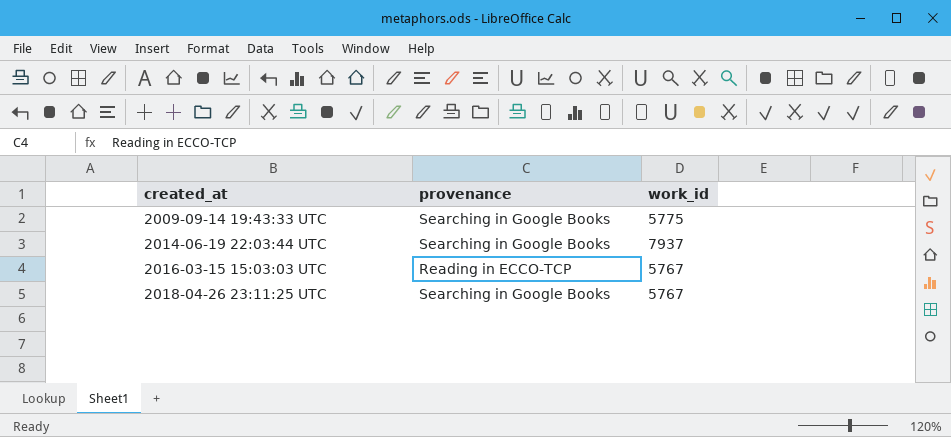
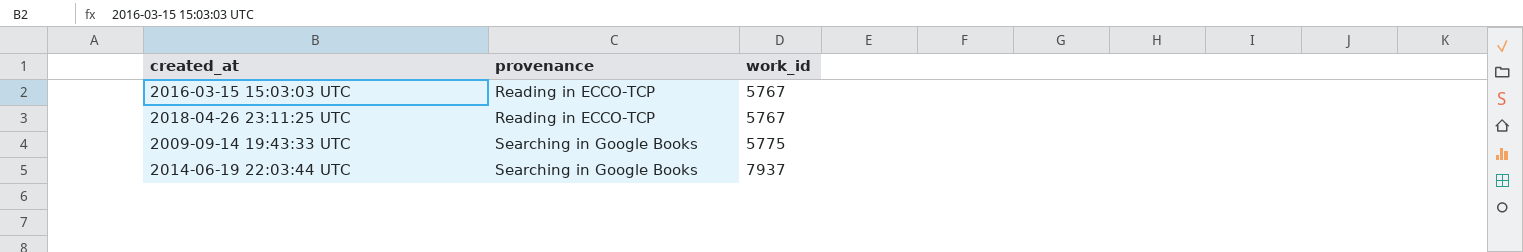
row order: created_at ascending -> provenance ascending
2018-04-26 23:11:25 UTC | provenance: Searching in Google Books -> Reading in ECCO-TCP

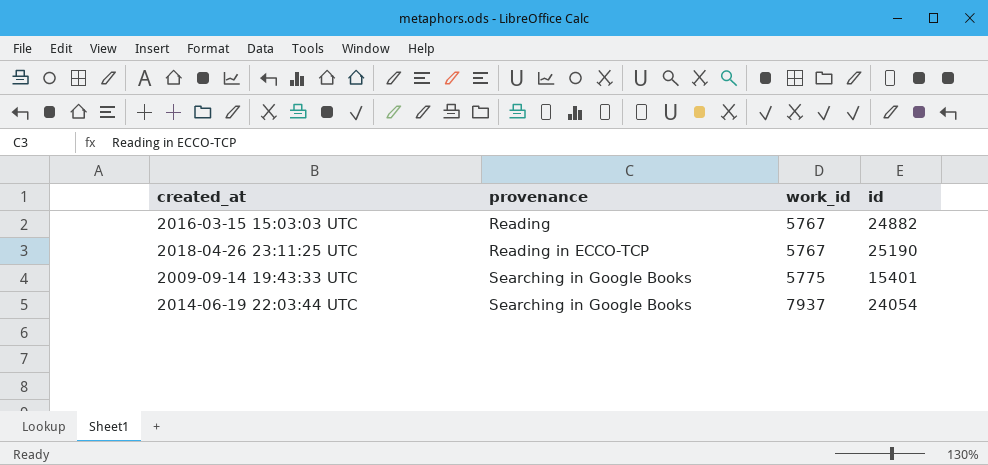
column id | position: none -> 4
2016-03-15 15:03:03 UTC | provenance: Reading in ECCO-TCP -> Reading

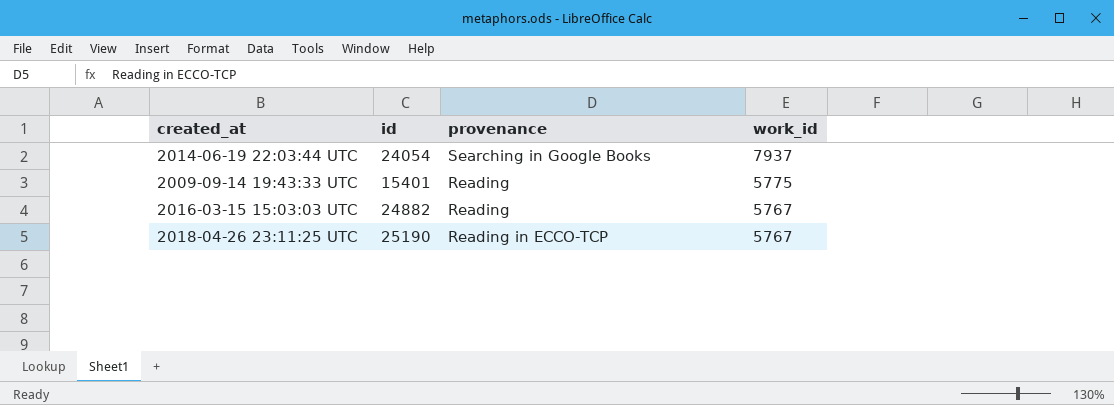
row order: provenance ascending -> work_id descending
column id | position: 4 -> 2
2009-09-14 19:43:33 UTC | provenance: Searching in Google Books -> Reading

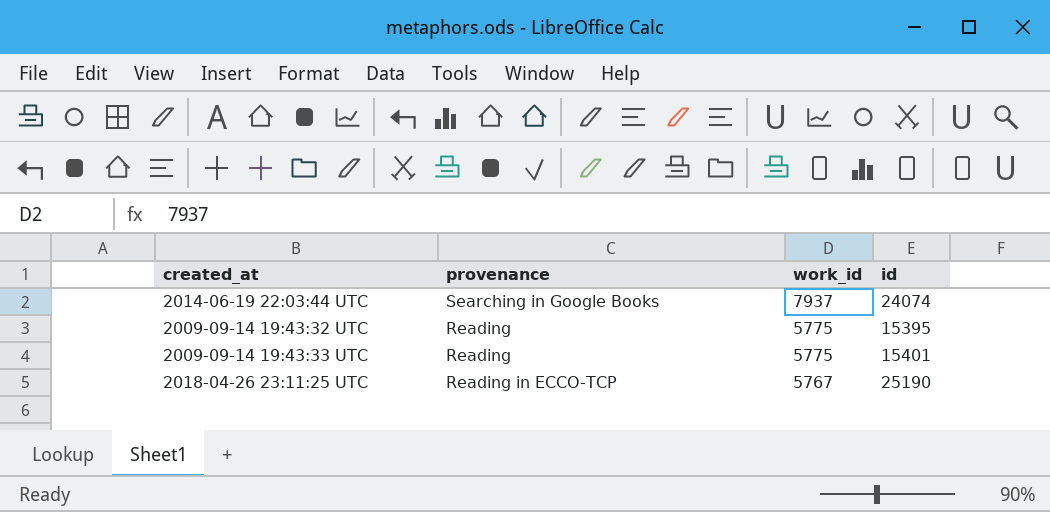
column id | position: 2 -> 4
row 2016-03-15 15:03:03 UTC: 24882 | Reading | 5767 -> none
2014-06-19 22:03:44 UTC | id: 24054 -> 24074
row 2009-09-14 19:43:32 UTC: none -> Reading | 5775 | 15395

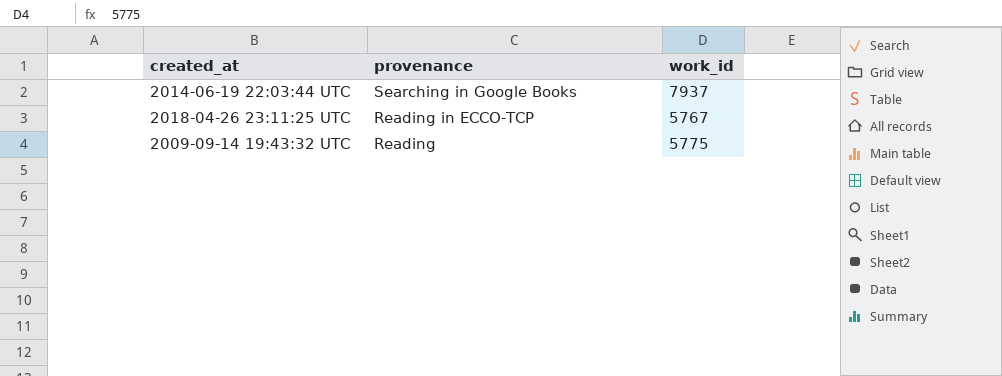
row order: work_id descending -> provenance descending
column id | position: 4 -> none
row 2009-09-14 19:43:33 UTC: Reading | 5775 | 15401 -> none

